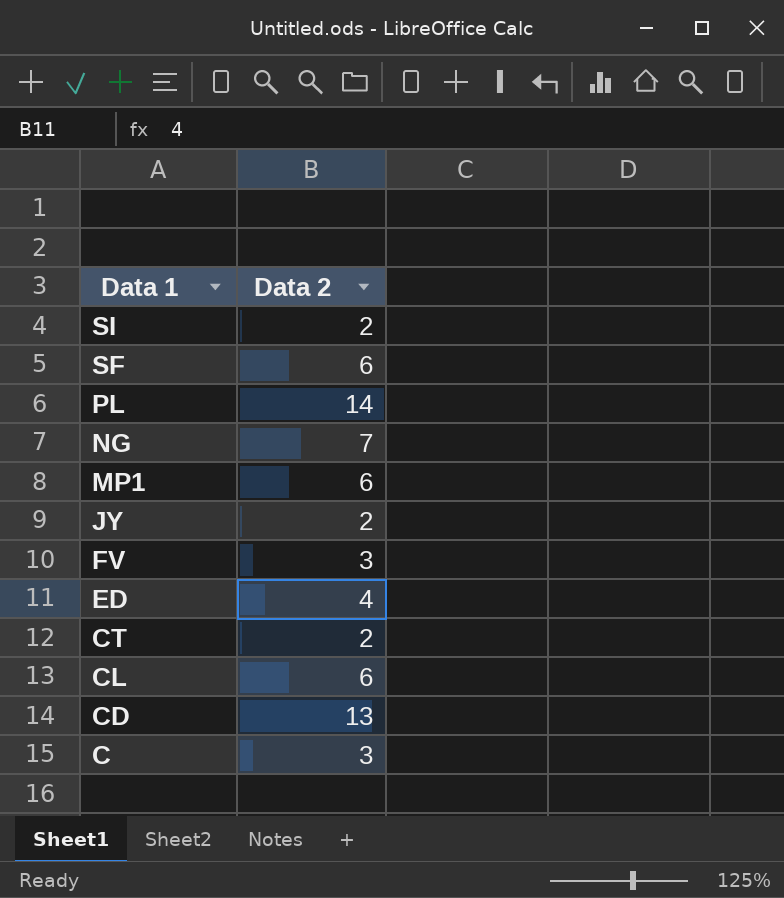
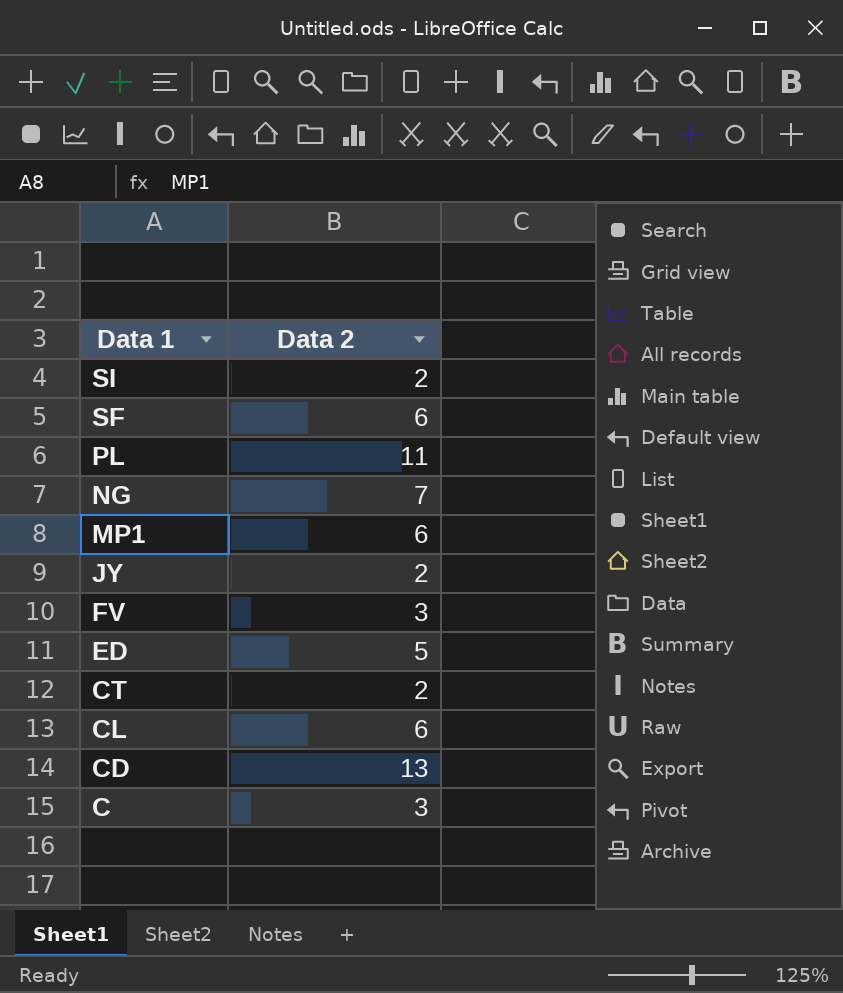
PL | Data 2: 14 -> 11
ED | Data 2: 4 -> 5

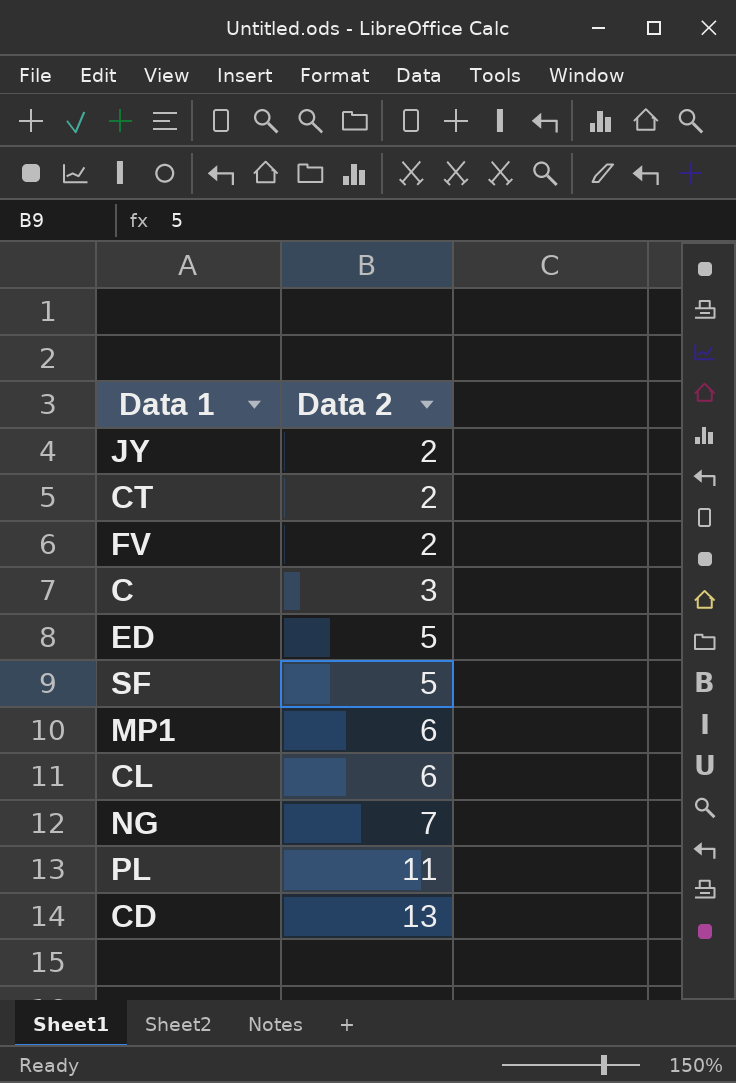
row order: Data 1 descending -> Data 2 ascending
row SI: 2 -> none
FV | Data 2: 3 -> 2
SF | Data 2: 6 -> 5

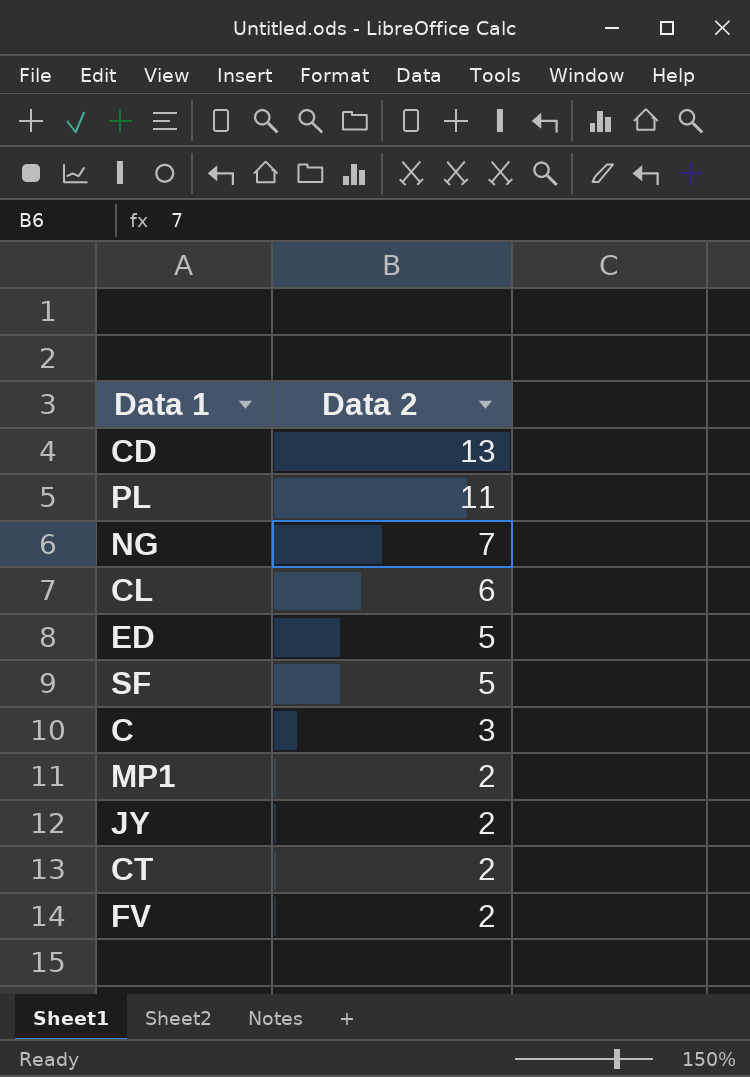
row order: Data 2 ascending -> Data 2 descending
MP1 | Data 2: 6 -> 2

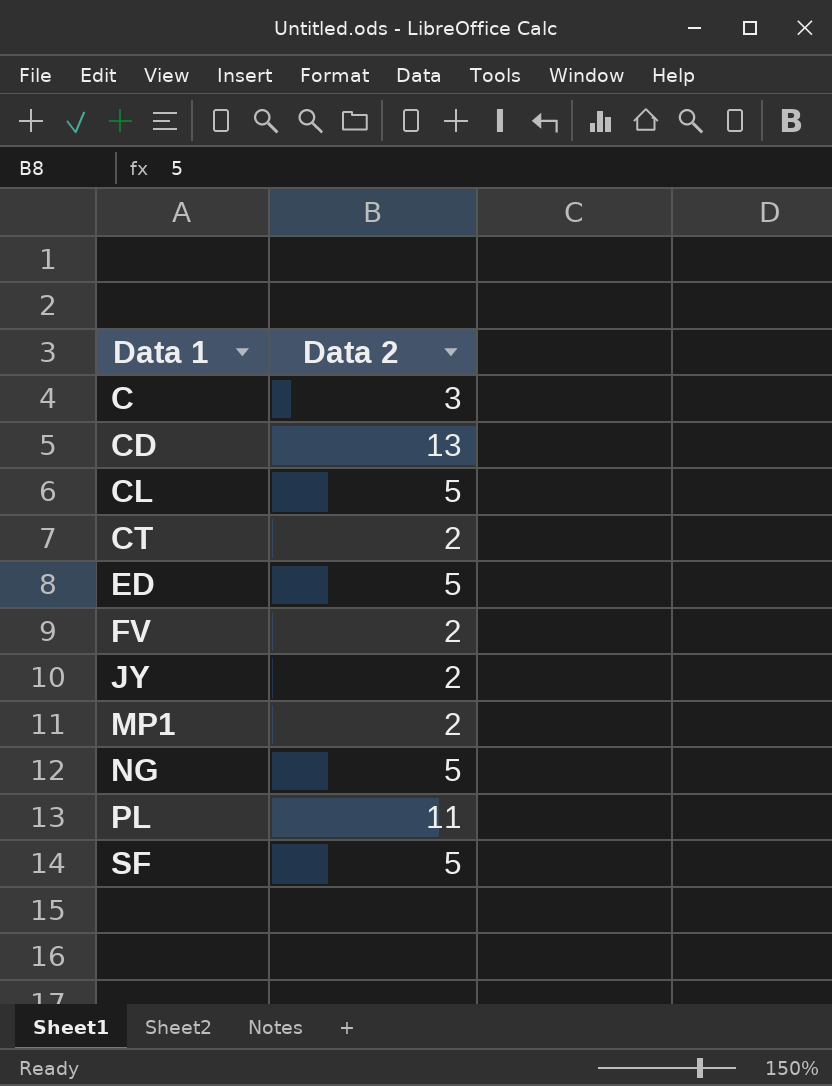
row order: Data 2 descending -> Data 1 ascending
CL | Data 2: 6 -> 5
NG | Data 2: 7 -> 5

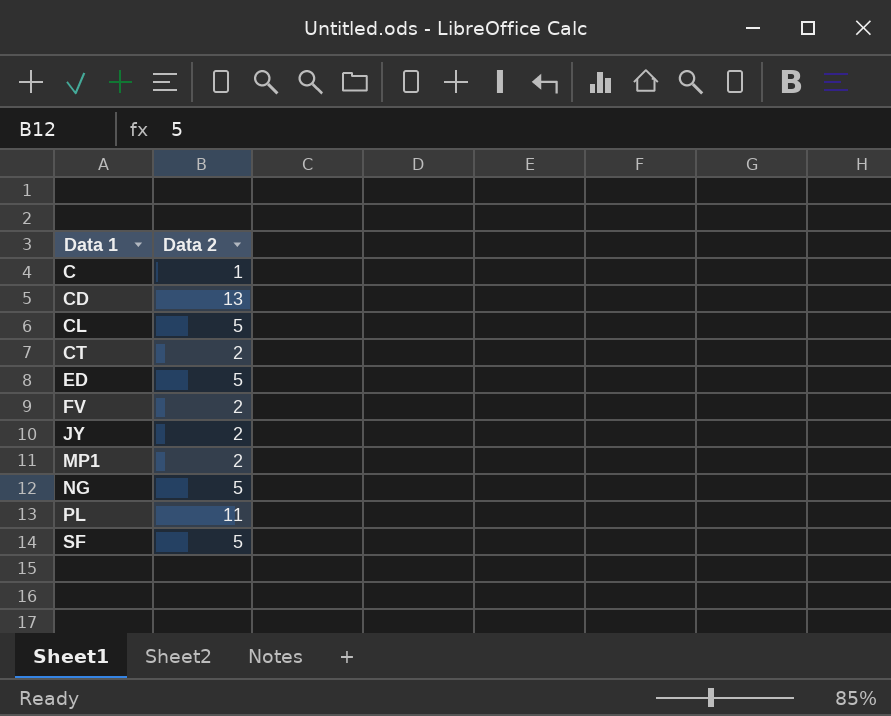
C | Data 2: 3 -> 1

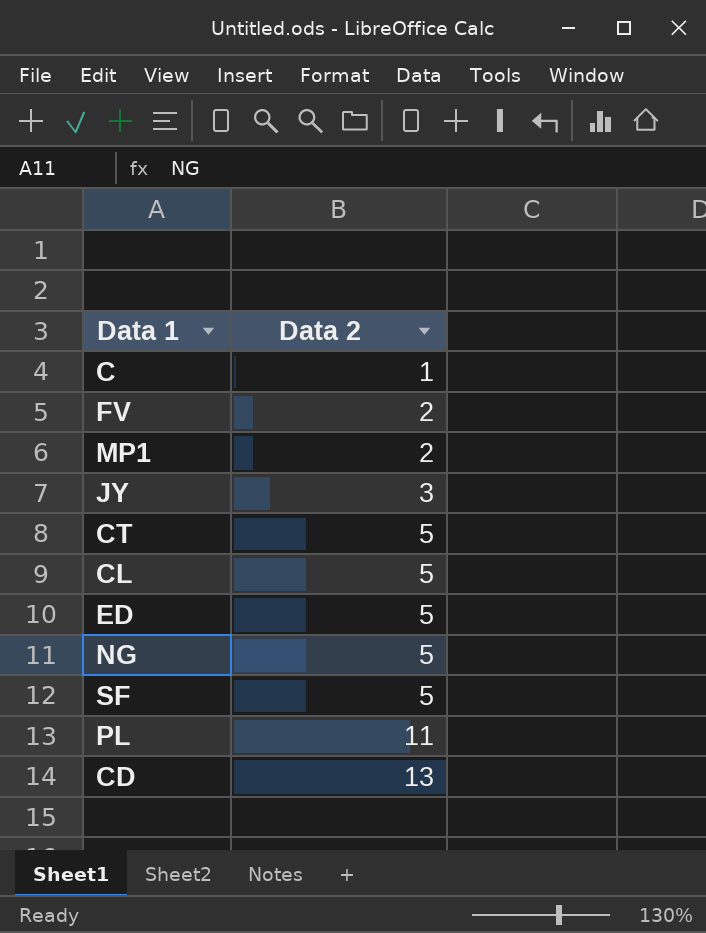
row order: Data 1 ascending -> Data 2 ascending
JY | Data 2: 2 -> 3
CT | Data 2: 2 -> 5

